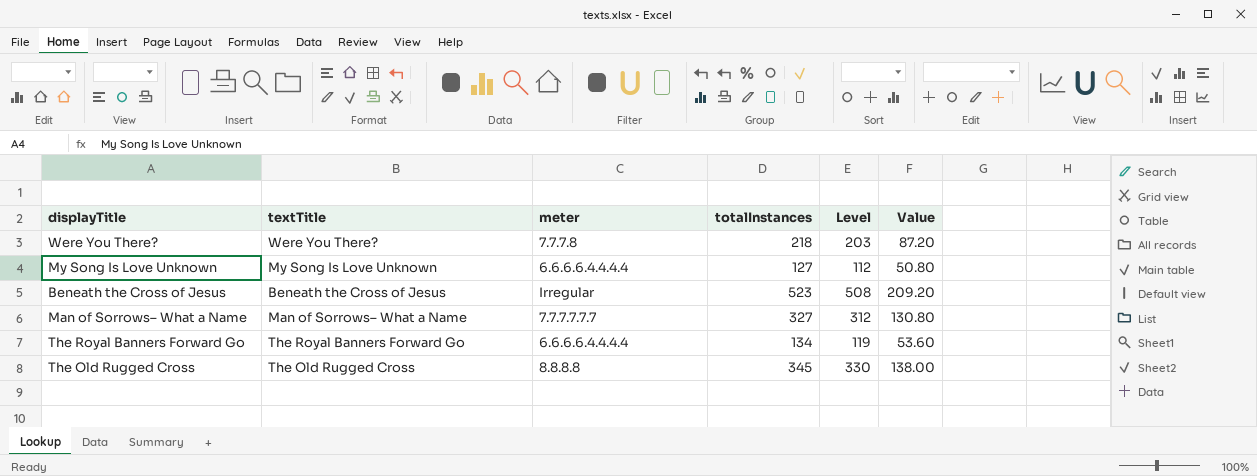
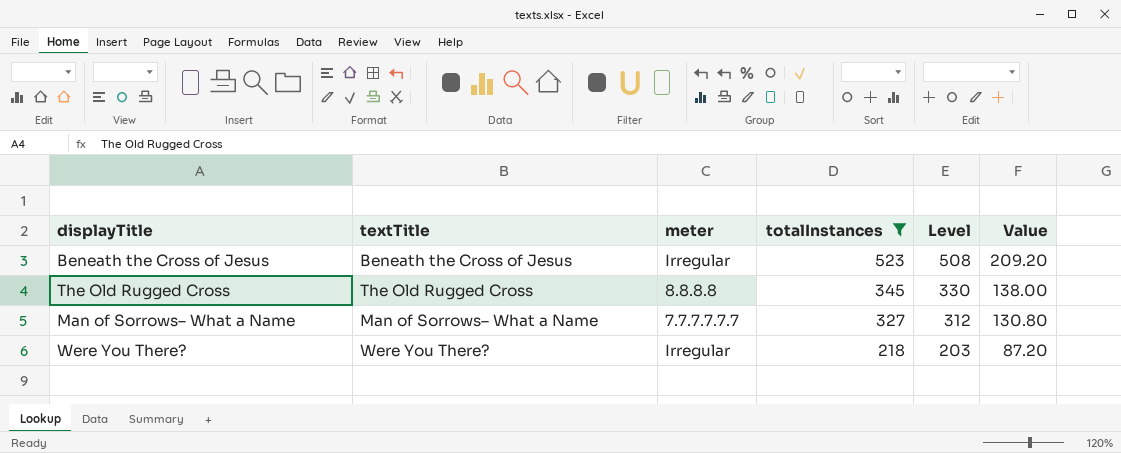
filter: none -> totalInstances >= 218
row order: none -> totalInstances descending
Were You There? | meter: 7.7.7.8 -> Irregular

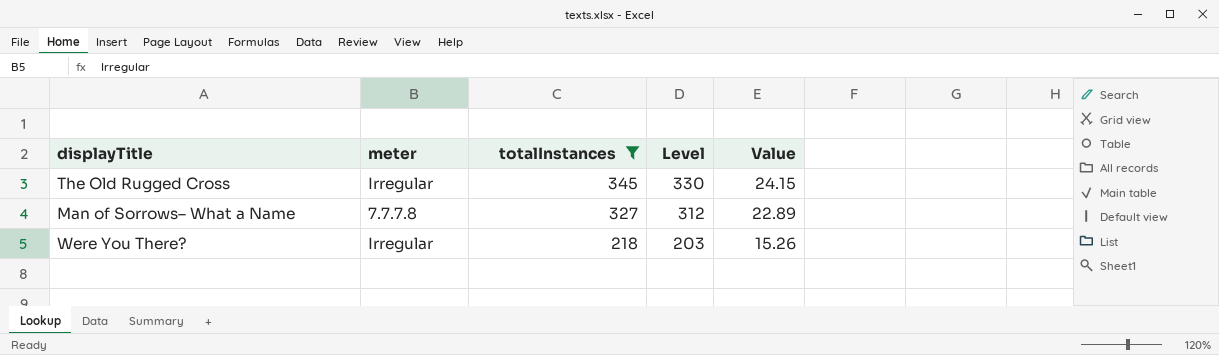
column textTitle | position: 2 -> none
column Value | formula: [totalInstances] * 0.4 -> [totalInstances] * 0.07
row Beneath the Cross of Jesus: Beneath the Cross of Jesus | Irregular | 523 | 508 | 209.20 -> none
The Old Rugged Cross | meter: 8.8.8.8 -> Irregular
Man of Sorrows– What a Name | meter: 7.7.7.7.7.7 -> 7.7.7.8

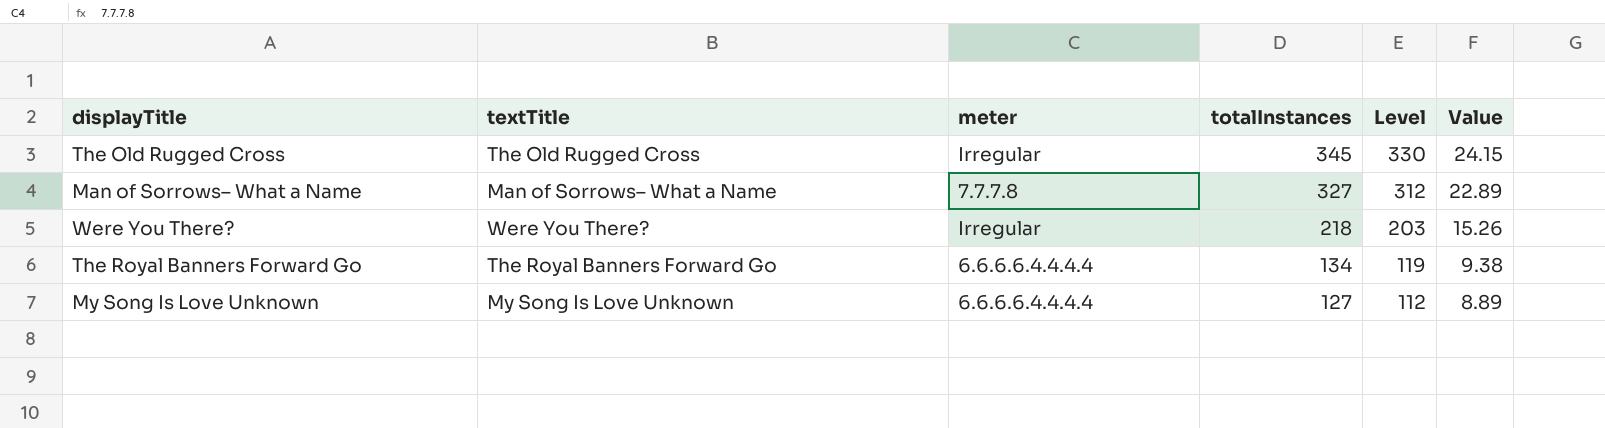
filter: totalInstances >= 218 -> none
column textTitle | position: none -> 2

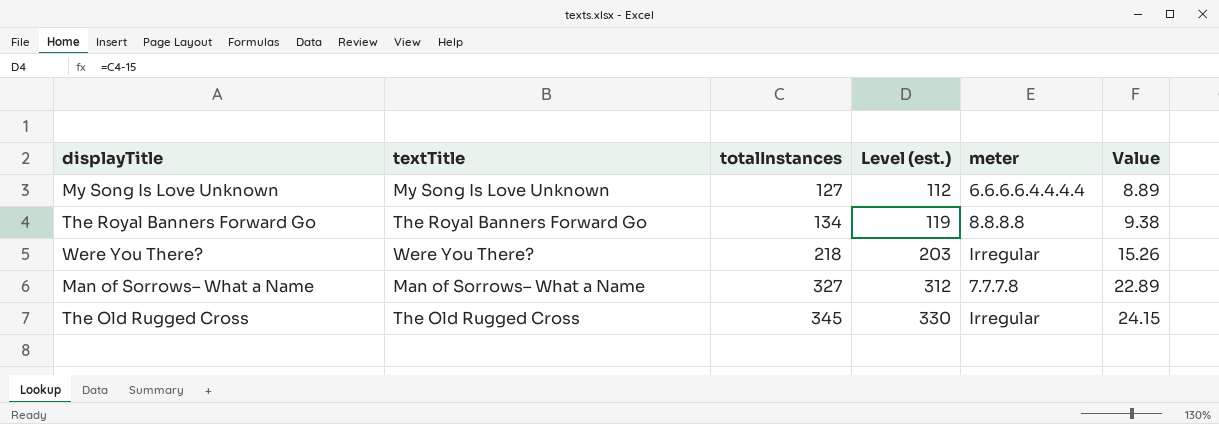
row order: totalInstances descending -> totalInstances ascending
column name: Level -> Level (est.)
column meter | position: 3 -> 5
The Royal Banners Forward Go | meter: 6.6.6.6.4.4.4.4 -> 8.8.8.8

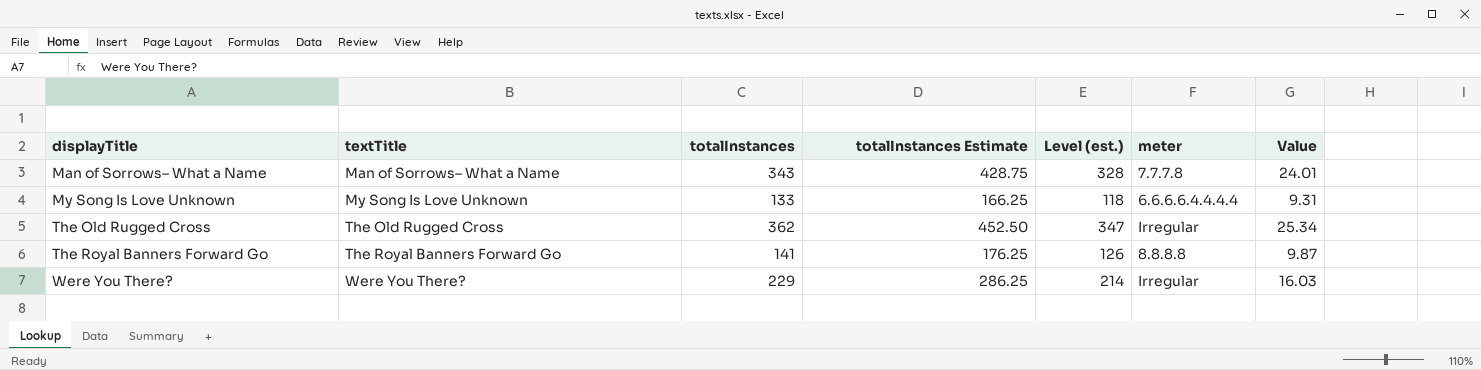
row order: totalInstances ascending -> displayTitle ascending
column totalInstances Estimate | formula: none -> [totalInstances] * 1.25
Man of Sorrows– What a Name | totalInstances: 327 -> 343
Man of Sorrows– What a Name | Level (est.): 312 -> 328
Man of Sorrows– What a Name | Value: 22.89 -> 24.01
My Song Is Love Unknown | totalInstances: 127 -> 133
My Song Is Love Unknown | Level (est.): 112 -> 118
My Song Is Love Unknown | Value: 8.89 -> 9.31
The Old Rugged Cross | totalInstances: 345 -> 362
The Old Rugged Cross | Level (est.): 330 -> 347
The Old Rugged Cross | Value: 24.15 -> 25.34
The Royal Banners Forward Go | totalInstances: 134 -> 141
The Royal Banners Forward Go | Level (est.): 119 -> 126
The Royal Banners Forward Go | Value: 9.38 -> 9.87
Were You There? | totalInstances: 218 -> 229
Were You There? | Level (est.): 203 -> 214
Were You There? | Value: 15.26 -> 16.03

